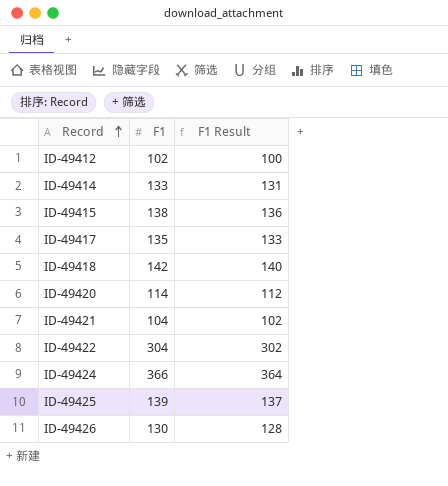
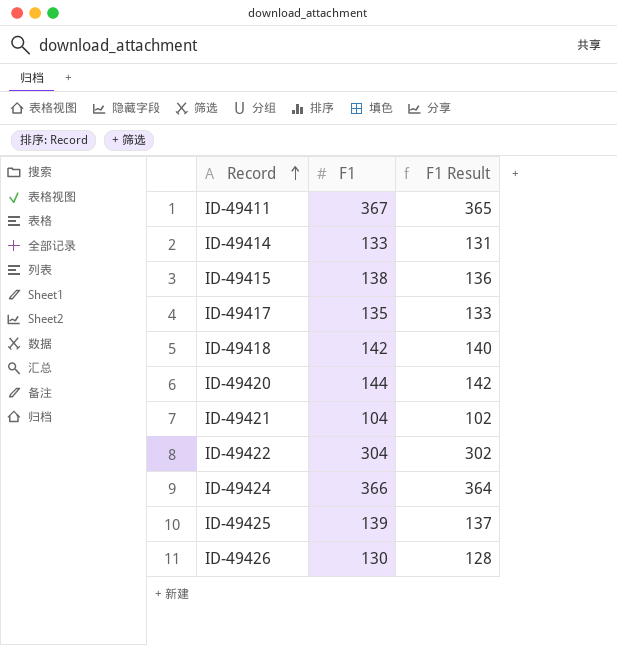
row ID-49412: 102 | 100 -> none
row ID-49411: none -> 367 | 365
ID-49420 | F1: 114 -> 144
ID-49420 | F1 Result: 112 -> 142

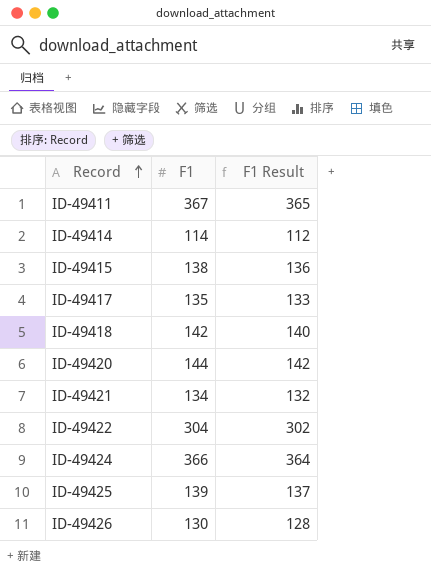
ID-49414 | F1: 133 -> 114
ID-49414 | F1 Result: 131 -> 112
ID-49421 | F1: 104 -> 134
ID-49421 | F1 Result: 102 -> 132

